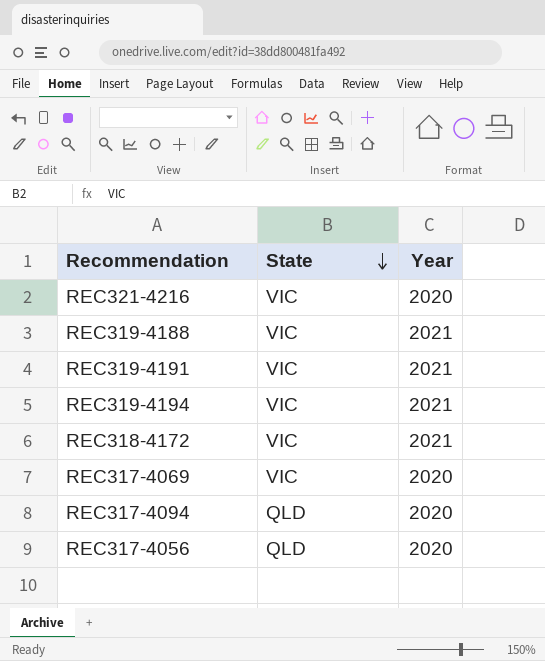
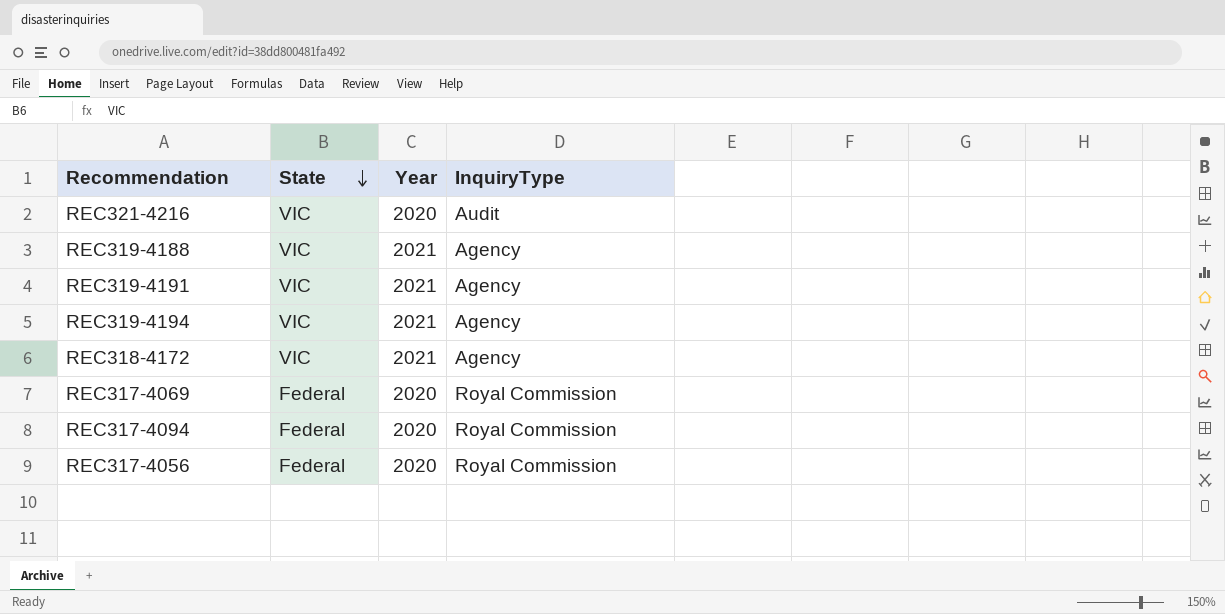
column InquiryType | position: none -> 4
REC317-4069 | State: VIC -> Federal
REC317-4094 | State: QLD -> Federal
REC317-4056 | State: QLD -> Federal

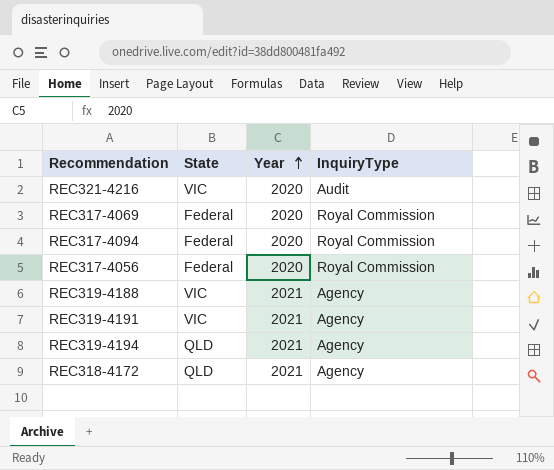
row order: State descending -> Year ascending
REC319-4194 | State: VIC -> QLD
REC318-4172 | State: VIC -> QLD

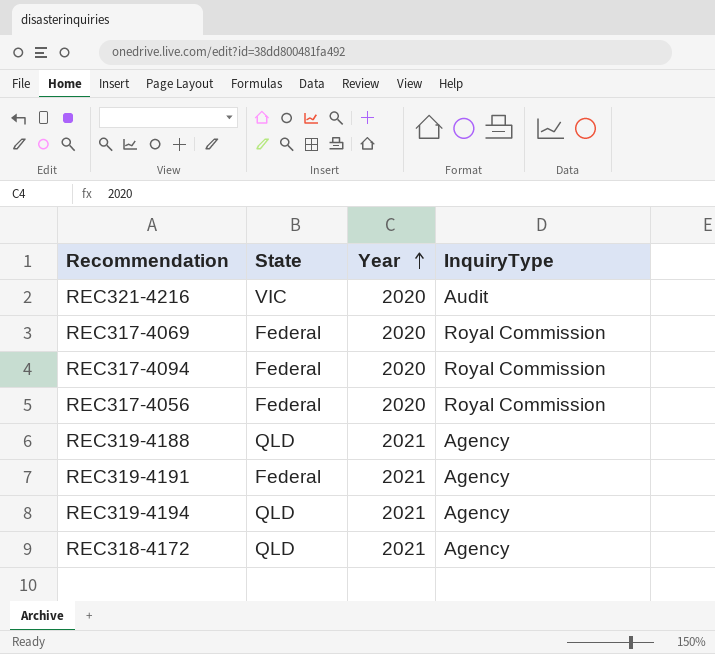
REC319-4188 | State: VIC -> QLD
REC319-4191 | State: VIC -> Federal

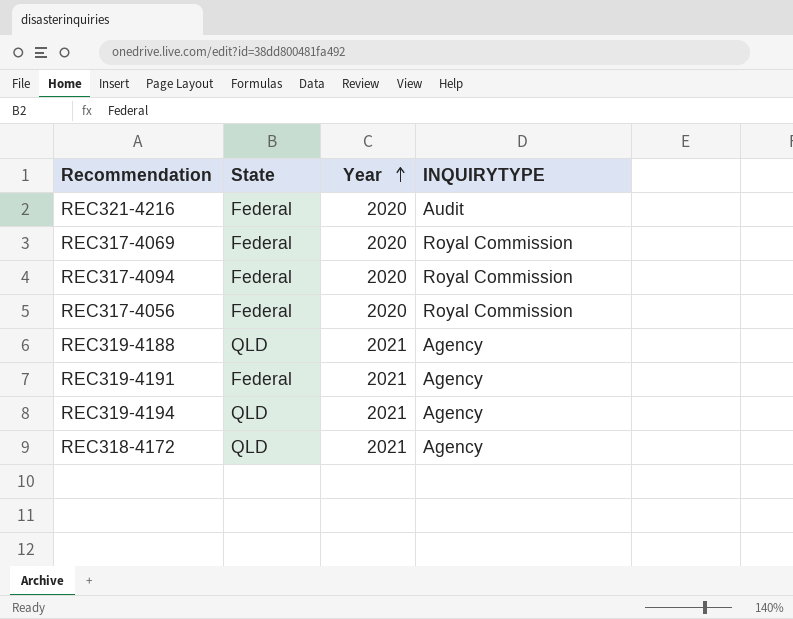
column name: InquiryType -> INQUIRYTYPE
REC321-4216 | State: VIC -> Federal

